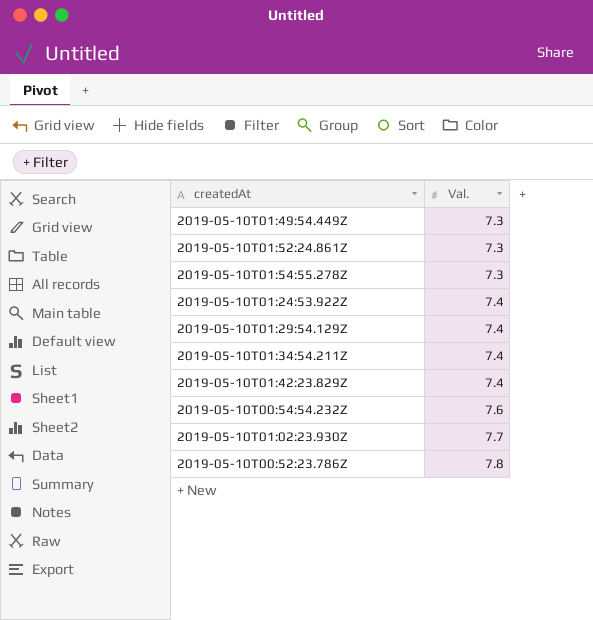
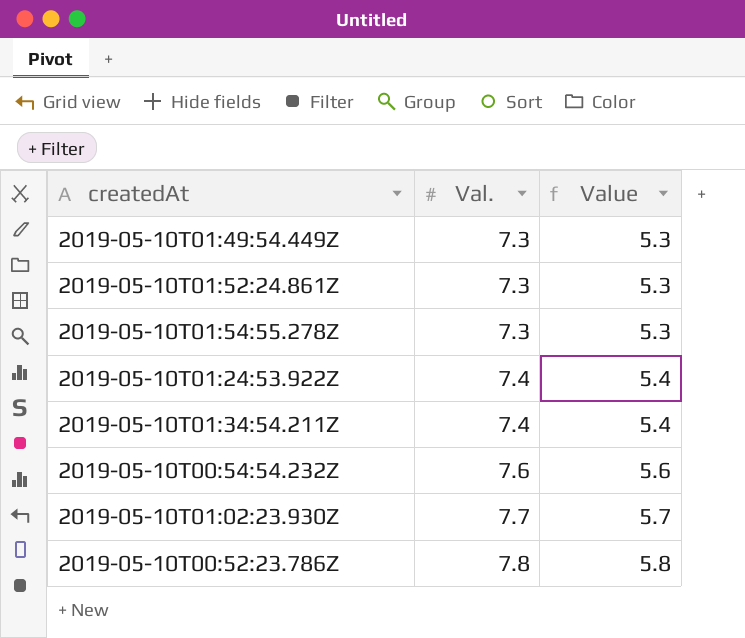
column Value | formula: none -> [Val.] - 2
row 2019-05-10T01:29:54.129Z: 7.4 -> none
row 2019-05-10T01:42:23.829Z: 7.4 -> none

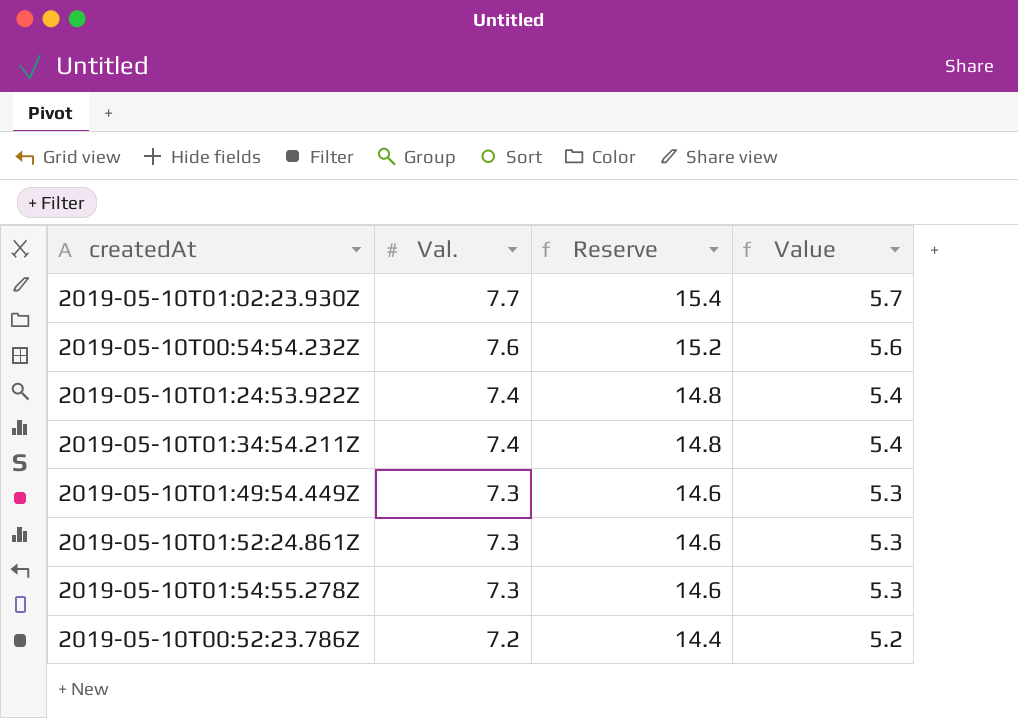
row order: Val. ascending -> Val. descending
column Reserve | formula: none -> [Val.] * 2
2019-05-10T00:52:23.786Z | Val.: 7.8 -> 7.2
2019-05-10T00:52:23.786Z | Value: 5.8 -> 5.2

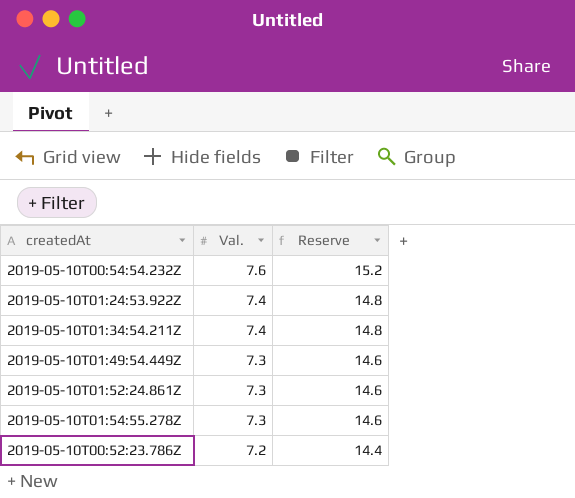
column Value | formula: [Val.] - 2 -> none
row 2019-05-10T01:02:23.930Z: 7.7 | 15.4 | 5.7 -> none

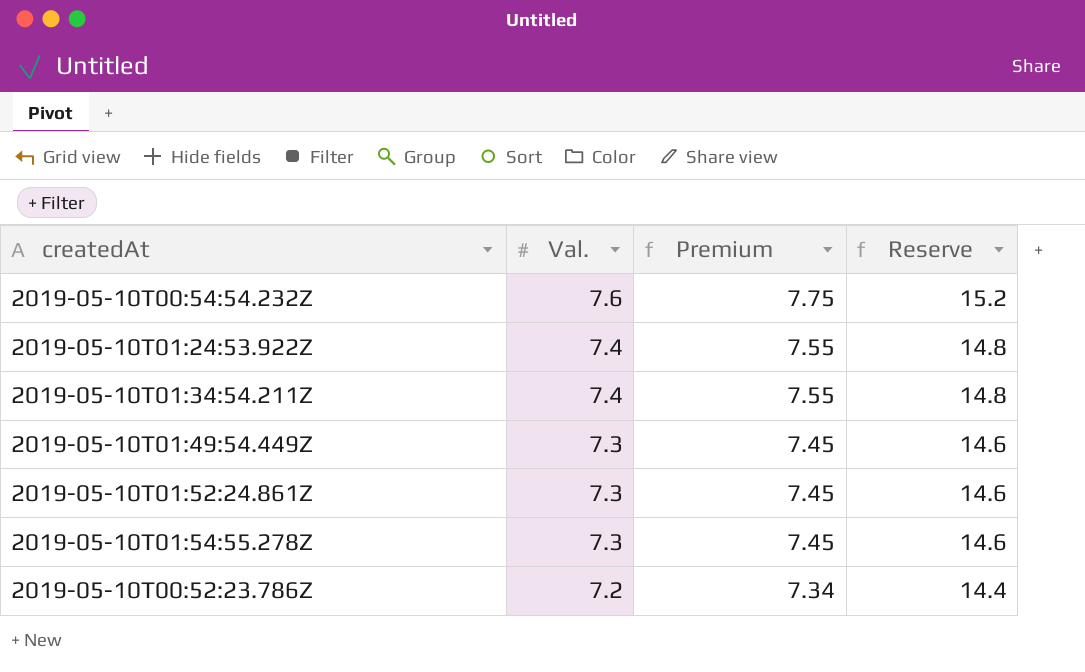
column Premium | formula: none -> [Val.] * 1.02

